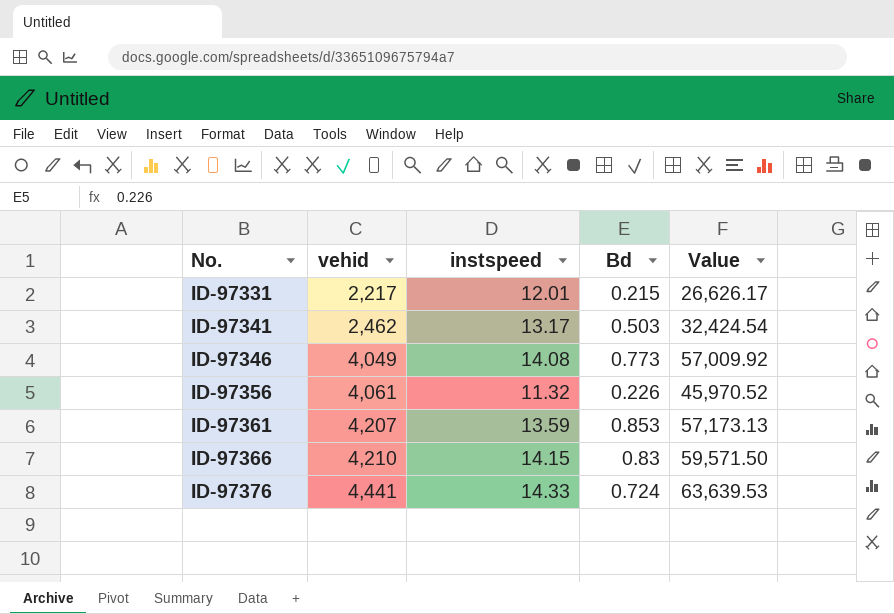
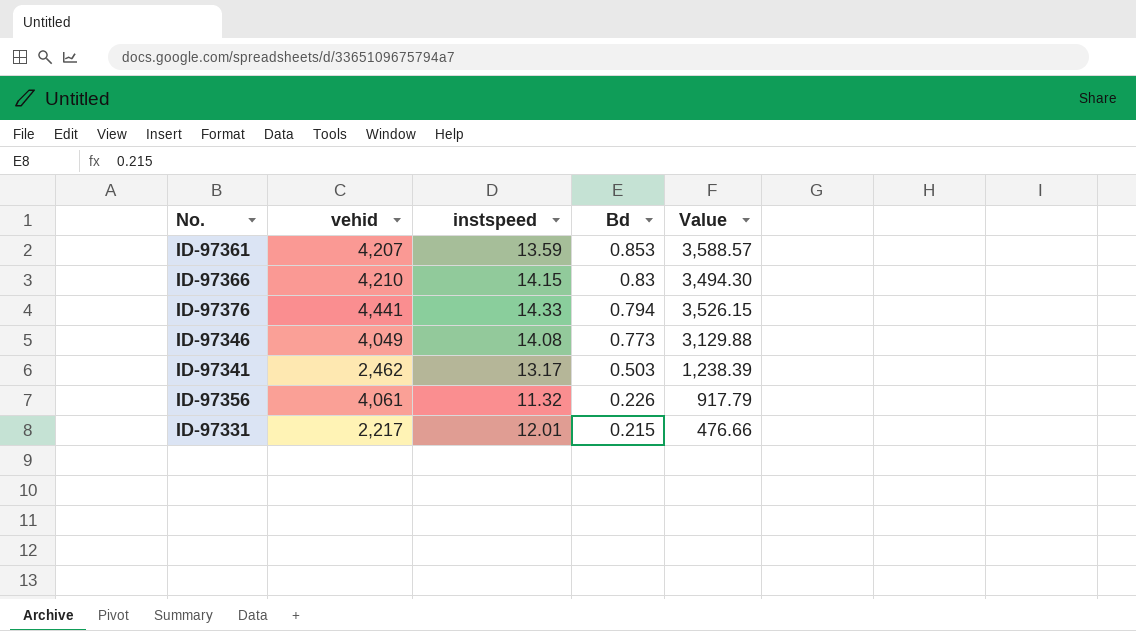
row order: No. ascending -> Bd descending
column Value | formula: [vehid] * [instspeed] -> [vehid] * [Bd]
ID-97376 | Bd: 0.724 -> 0.794

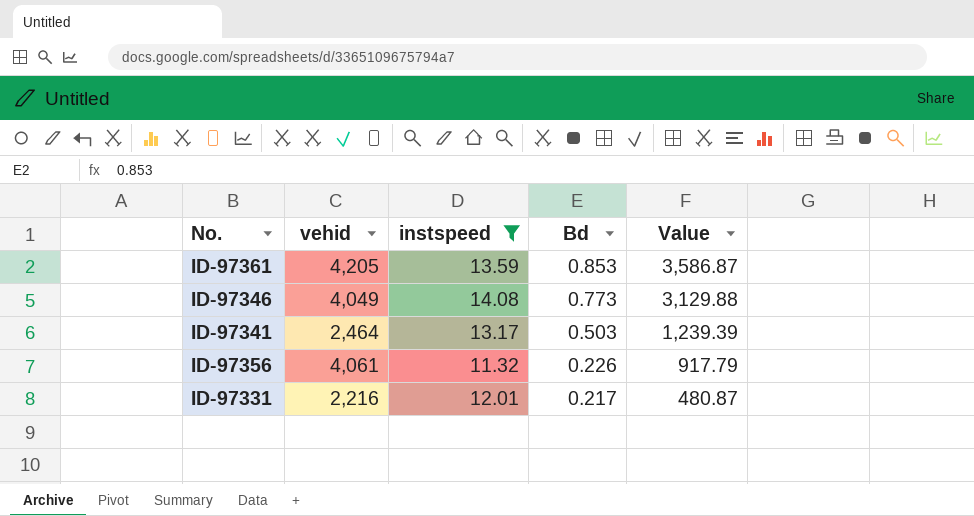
filter: none -> instspeed <= 14.08
ID-97361 | vehid: 4,207 -> 4,205
ID-97361 | Value: 3,588.57 -> 3,586.87
ID-97341 | vehid: 2,462 -> 2,464
ID-97341 | Value: 1,238.39 -> 1,239.39
ID-97331 | vehid: 2,217 -> 2,216
ID-97331 | Bd: 0.215 -> 0.217
ID-97331 | Value: 476.66 -> 480.87

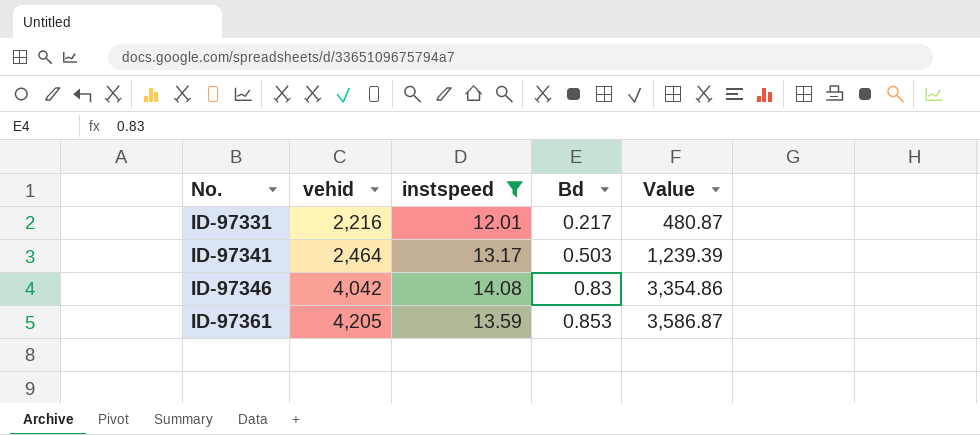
row order: Bd descending -> No. ascending
row ID-97356: 4,061 | 11.32 | 0.226 | 917.79 -> none
ID-97346 | vehid: 4,049 -> 4,042
ID-97346 | Bd: 0.773 -> 0.83
ID-97346 | Value: 3,129.88 -> 3,354.86

